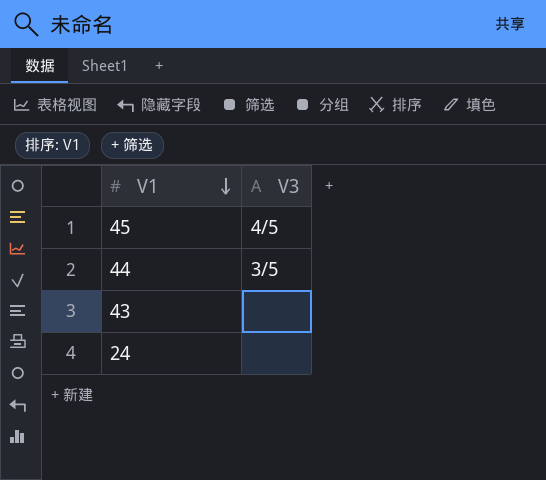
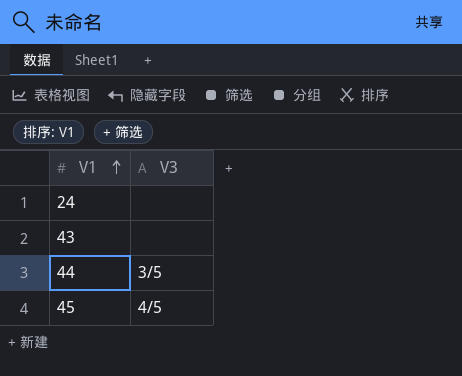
row order: V1 descending -> V1 ascending

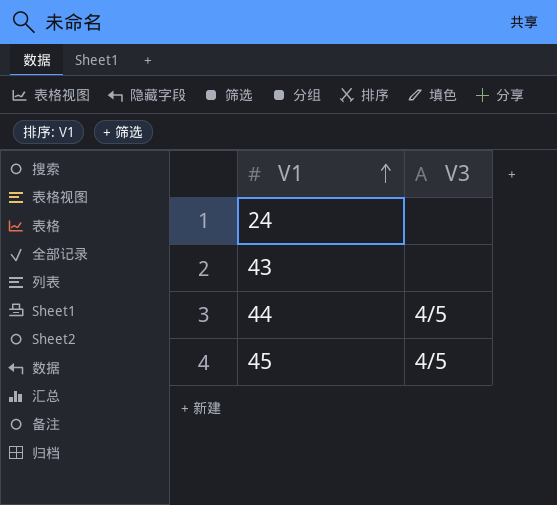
44 | V3: 3/5 -> 4/5

